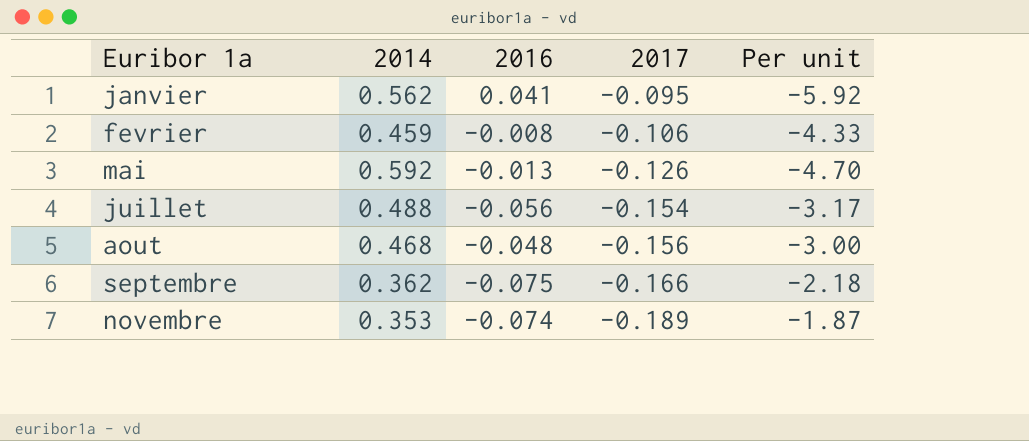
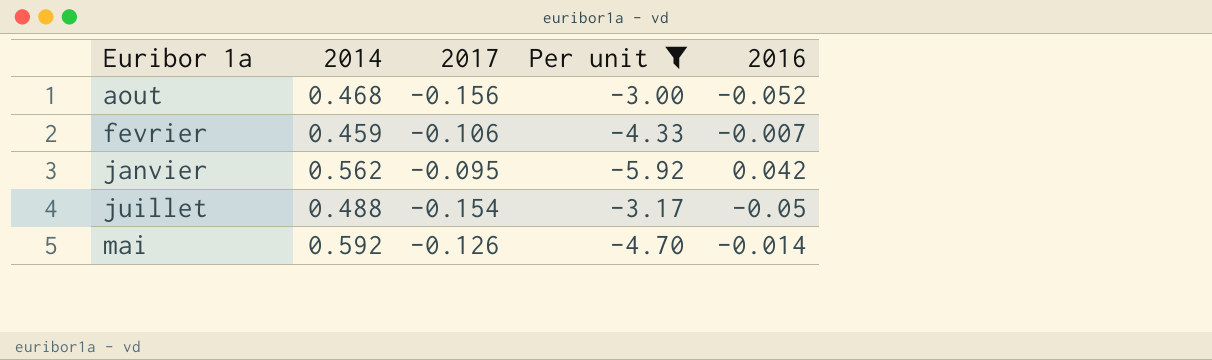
filter: none -> Per unit <= -3.00
row order: 2017 descending -> Euribor 1a ascending
column 2016 | position: 3 -> 5
aout | 2016: -0.048 -> -0.052
fevrier | 2016: -0.008 -> -0.007
janvier | 2016: 0.041 -> 0.042
juillet | 2016: -0.056 -> -0.05
mai | 2016: -0.013 -> -0.014

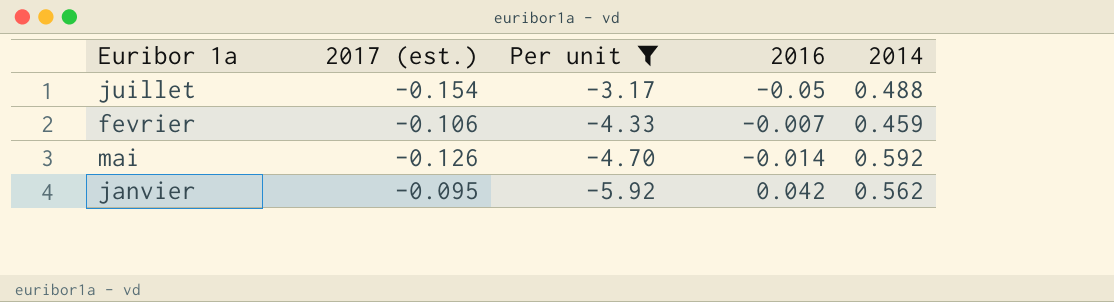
row order: Euribor 1a ascending -> Per unit descending
column name: 2017 -> 2017 (est.)
column 2014 | position: 2 -> 5
row aout: 0.468 | -0.156 | -3.00 | -0.052 -> none

